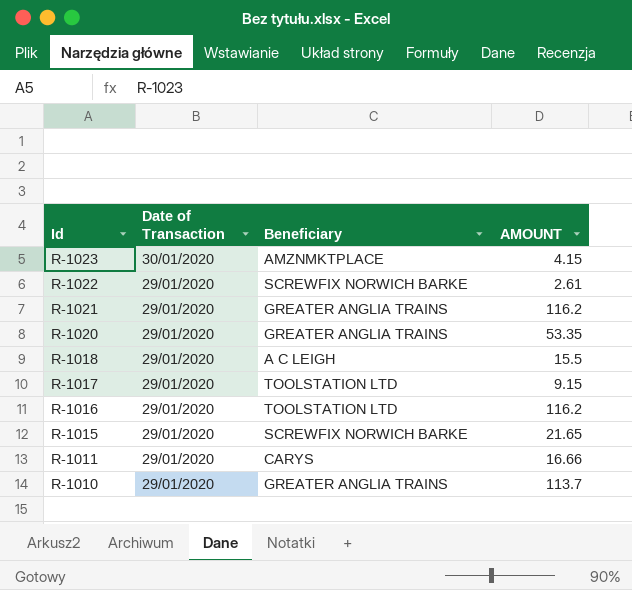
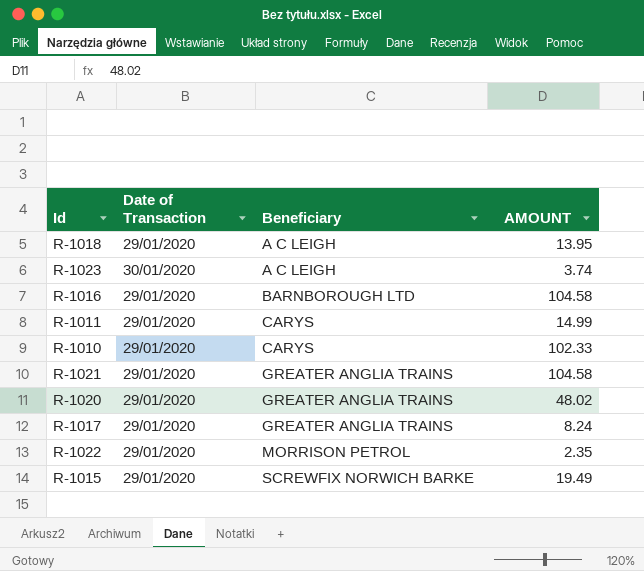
row order: Id descending -> Beneficiary ascending
R-1018 | AMOUNT: 15.5 -> 13.95
R-1023 | Beneficiary: AMZNMKTPLACE -> A C LEIGH
R-1023 | AMOUNT: 4.15 -> 3.74
R-1016 | Beneficiary: TOOLSTATION LTD -> BARNBOROUGH LTD
R-1016 | AMOUNT: 116.2 -> 104.58
R-1011 | AMOUNT: 16.66 -> 14.99
R-1010 | Beneficiary: GREATER ANGLIA TRAINS -> CARYS
R-1010 | AMOUNT: 113.7 -> 102.33
R-1021 | AMOUNT: 116.2 -> 104.58
R-1020 | AMOUNT: 53.35 -> 48.02
R-1017 | Beneficiary: TOOLSTATION LTD -> GREATER ANGLIA TRAINS
R-1017 | AMOUNT: 9.15 -> 8.24
R-1022 | Beneficiary: SCREWFIX NORWICH BARKE -> MORRISON PETROL
R-1022 | AMOUNT: 2.61 -> 2.35
R-1015 | AMOUNT: 21.65 -> 19.49

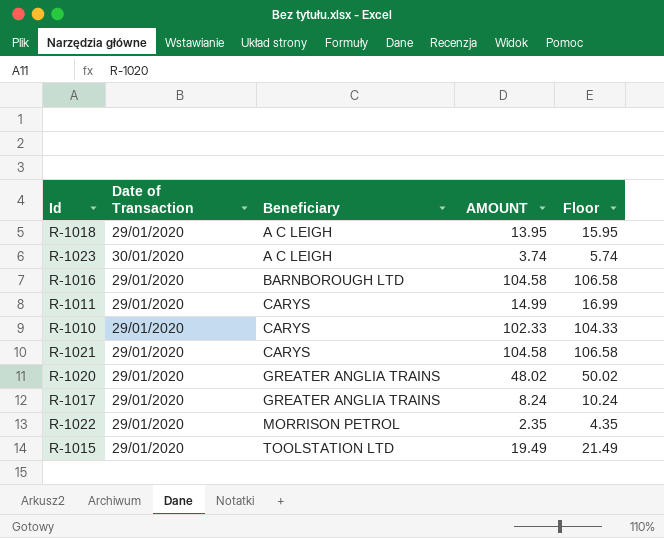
column Floor | formula: none -> [AMOUNT] + 2
R-1021 | Beneficiary: GREATER ANGLIA TRAINS -> CARYS
R-1015 | Beneficiary: SCREWFIX NORWICH BARKE -> TOOLSTATION LTD

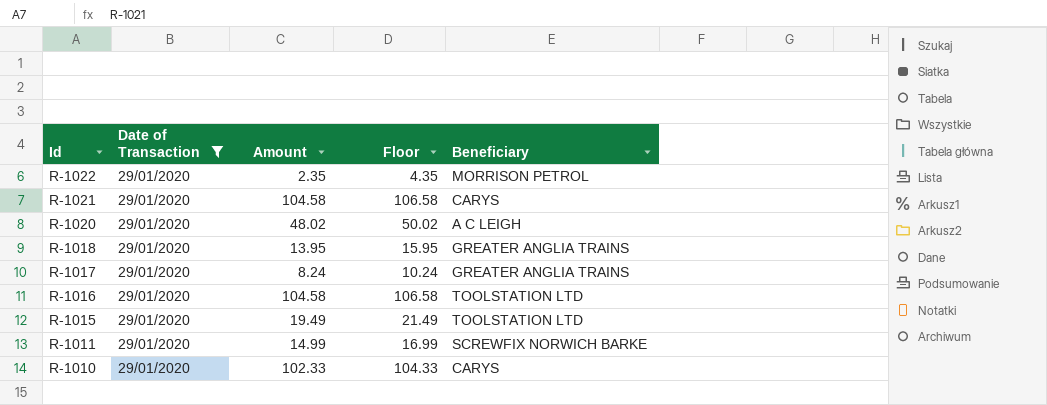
filter: none -> Date of Transaction = 29/01/2020
row order: Beneficiary ascending -> Id descending
column name: AMOUNT -> Amount
column Beneficiary | position: 3 -> 5
R-1020 | Beneficiary: GREATER ANGLIA TRAINS -> A C LEIGH
R-1018 | Beneficiary: A C LEIGH -> GREATER ANGLIA TRAINS
R-1016 | Beneficiary: BARNBOROUGH LTD -> TOOLSTATION LTD
R-1011 | Beneficiary: CARYS -> SCREWFIX NORWICH BARKE

